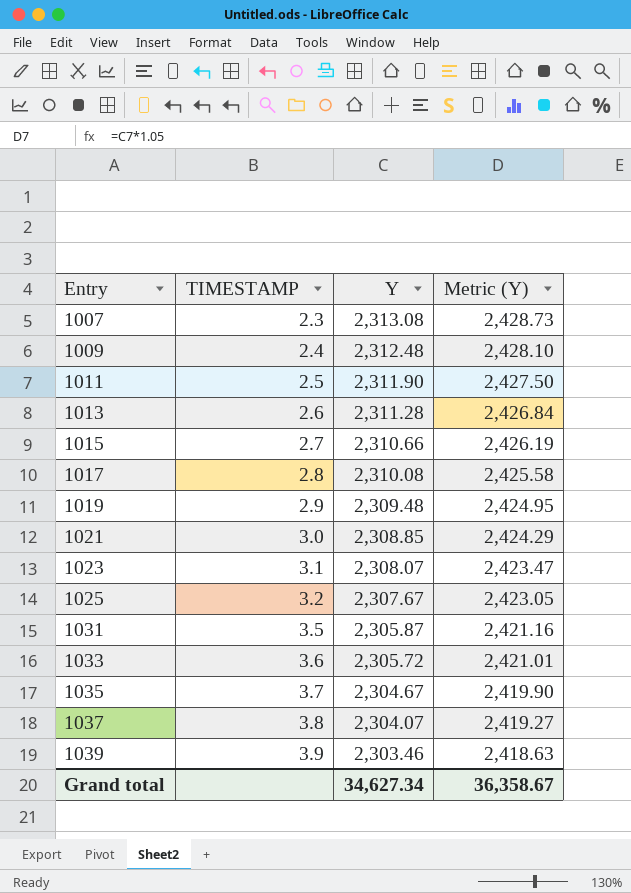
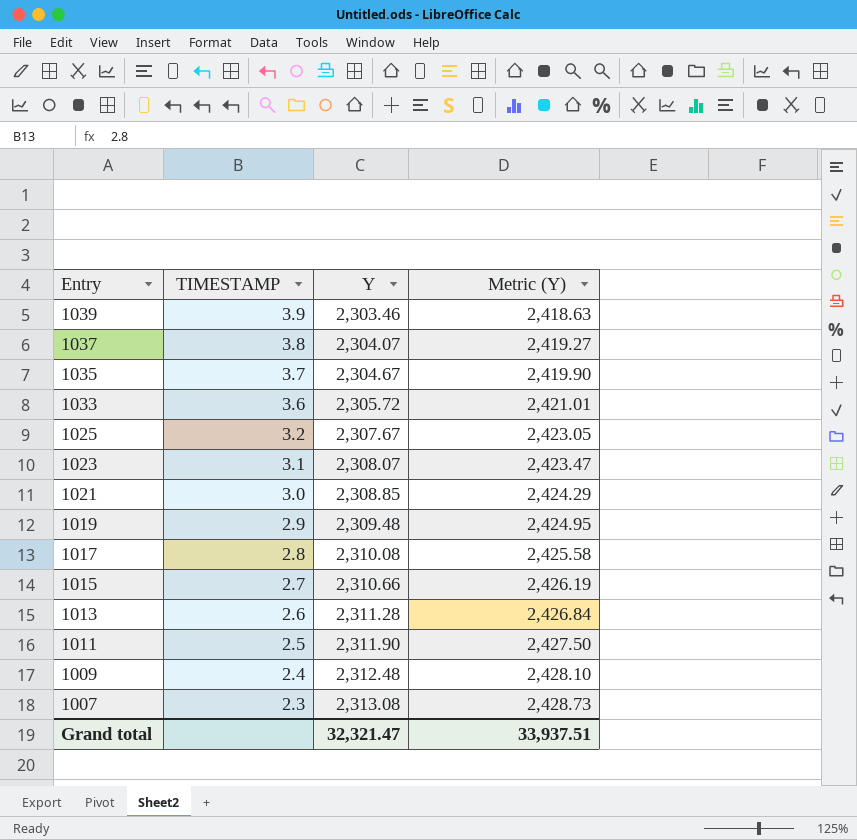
row order: Entry ascending -> Entry descending
row 1031: 3.5 | 2,305.87 | 2,421.16 -> none
Grand total | Y: 34,627.34 -> 32,321.47
Grand total | Metric (Y): 36,358.67 -> 33,937.51

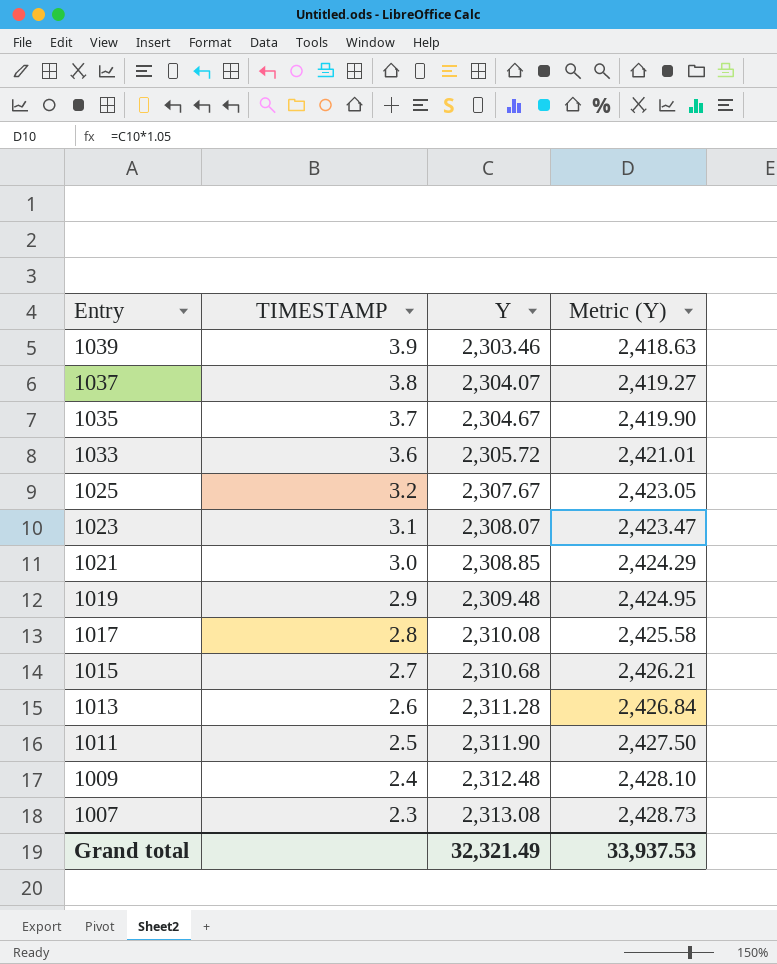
1015 | Y: 2,310.66 -> 2,310.68
1015 | Metric (Y): 2,426.19 -> 2,426.21
Grand total | Y: 32,321.47 -> 32,321.49
Grand total | Metric (Y): 33,937.51 -> 33,937.53

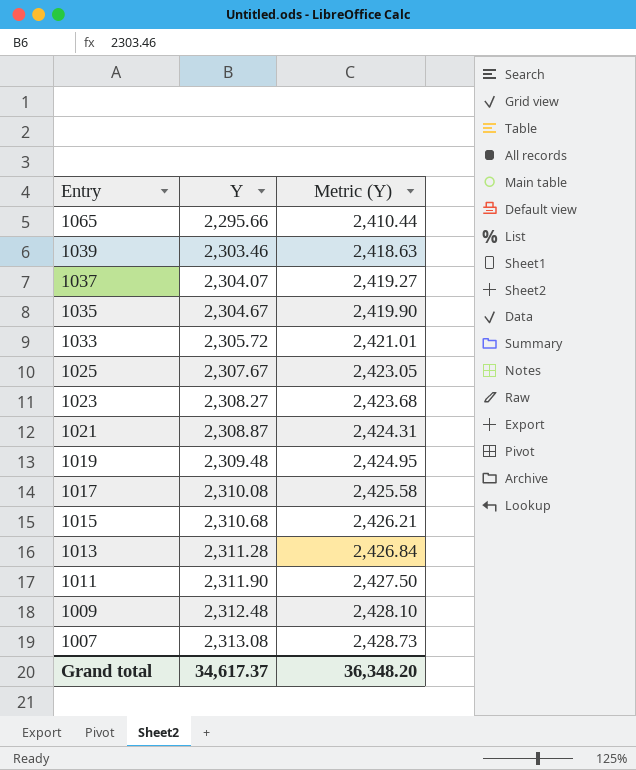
column TIMESTAMP | position: 2 -> none
row 1065: none -> 2,295.66 | 2,410.44
1023 | Y: 2,308.07 -> 2,308.27
1023 | Metric (Y): 2,423.47 -> 2,423.68
1021 | Y: 2,308.85 -> 2,308.87
1021 | Metric (Y): 2,424.29 -> 2,424.31
Grand total | Y: 32,321.49 -> 34,617.37
Grand total | Metric (Y): 33,937.53 -> 36,348.20

